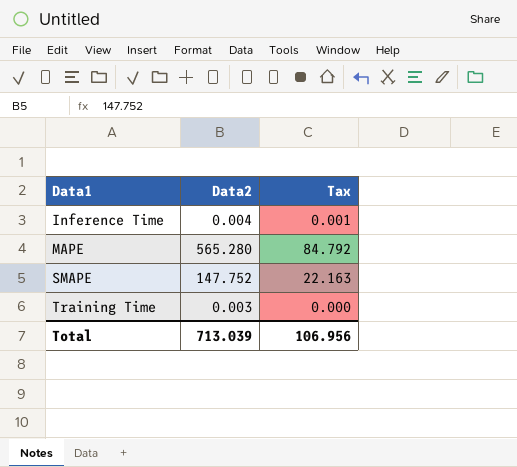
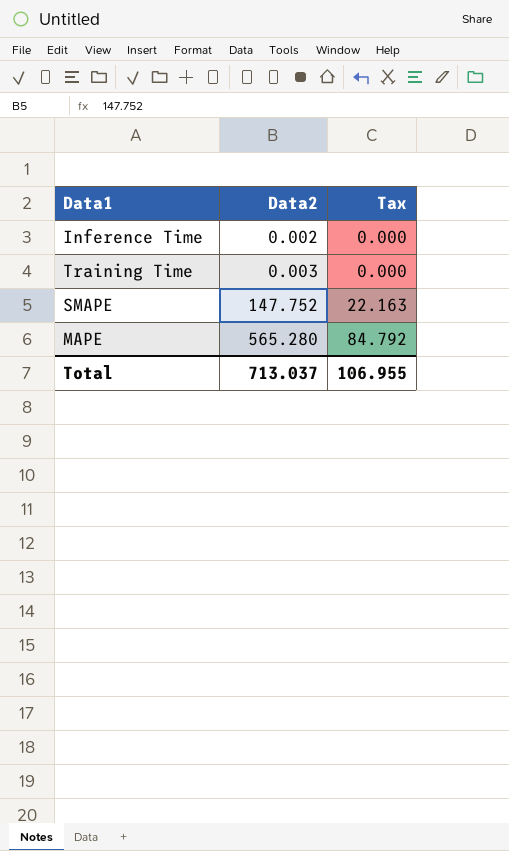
row order: Data1 ascending -> Data2 ascending
Inference Time | Data2: 0.004 -> 0.002
Inference Time | Tax: 0.001 -> 0.000
Total | Data2: 713.039 -> 713.037
Total | Tax: 106.956 -> 106.955

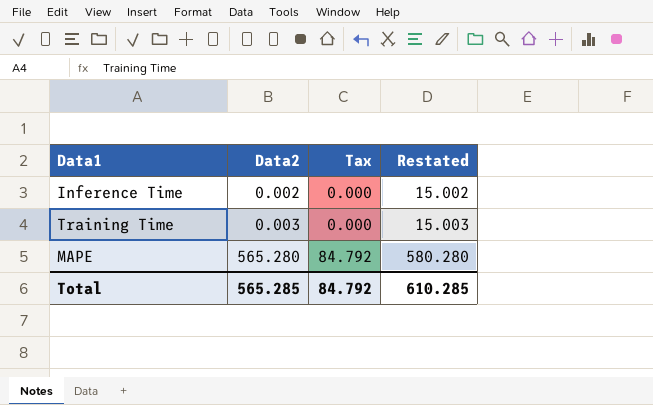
column Restated | formula: none -> [Data2] + 15
row SMAPE: 147.752 | 22.163 -> none
Total | Data2: 713.037 -> 565.285
Total | Tax: 106.955 -> 84.792

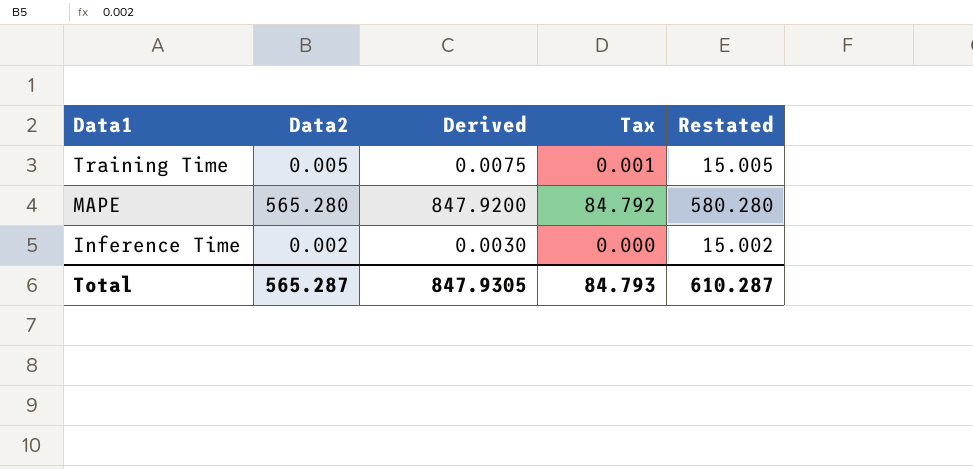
row order: Data2 ascending -> Data1 descending
column Derived | formula: none -> [Data2] * 1.5
Training Time | Data2: 0.003 -> 0.005
Training Time | Tax: 0.000 -> 0.001
Training Time | Restated: 15.003 -> 15.005
Total | Data2: 565.285 -> 565.287
Total | Tax: 84.792 -> 84.793
Total | Restated: 610.285 -> 610.287

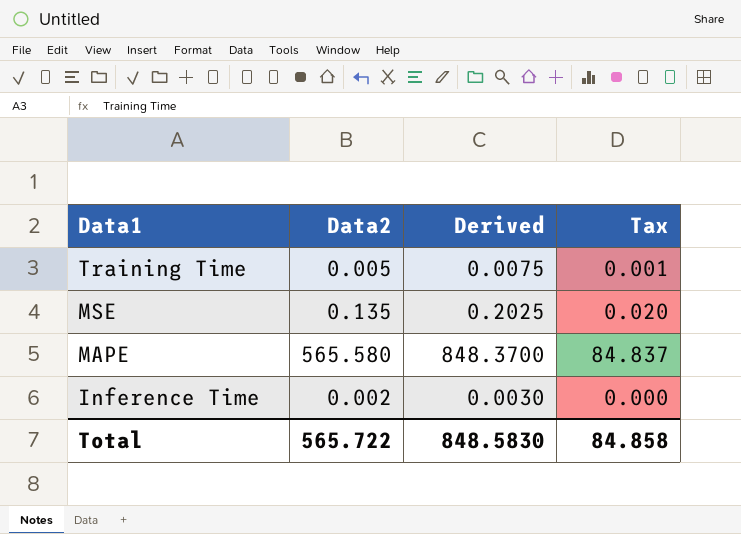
column Restated | formula: [Data2] + 15 -> none
row MSE: none -> 0.135 | 0.2025 | 0.020
MAPE | Data2: 565.280 -> 565.580
MAPE | Derived: 847.9200 -> 848.3700
MAPE | Tax: 84.792 -> 84.837
Total | Data2: 565.287 -> 565.722
Total | Derived: 847.9305 -> 848.5830
Total | Tax: 84.793 -> 84.858

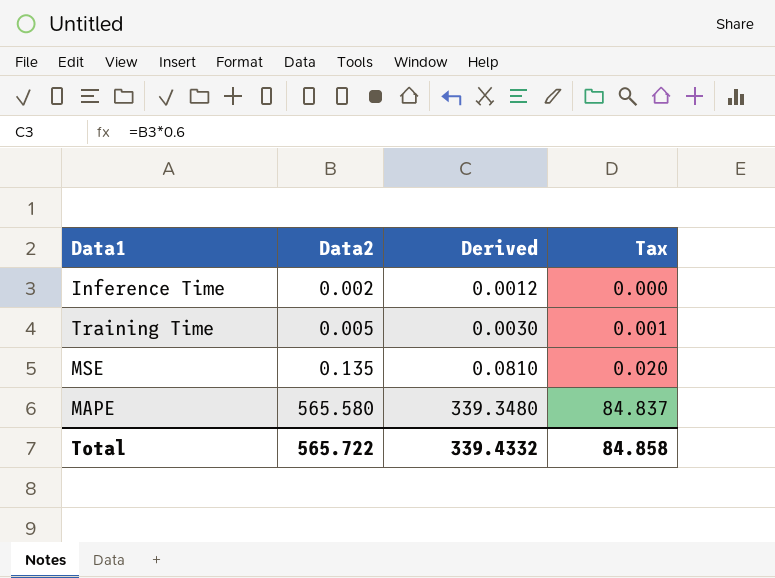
row order: Data1 descending -> Data2 ascending
column Derived | formula: [Data2] * 1.5 -> [Data2] * 0.6
Total | Derived: 848.5830 -> 339.4332

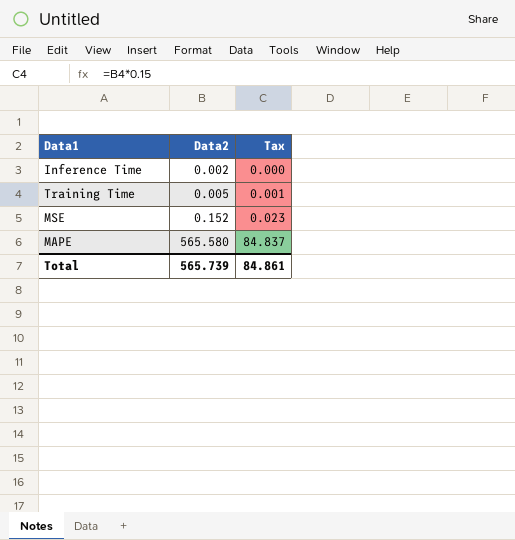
column Derived | formula: [Data2] * 0.6 -> none
MSE | Data2: 0.135 -> 0.152
MSE | Tax: 0.020 -> 0.023
Total | Data2: 565.722 -> 565.739
Total | Tax: 84.858 -> 84.861

